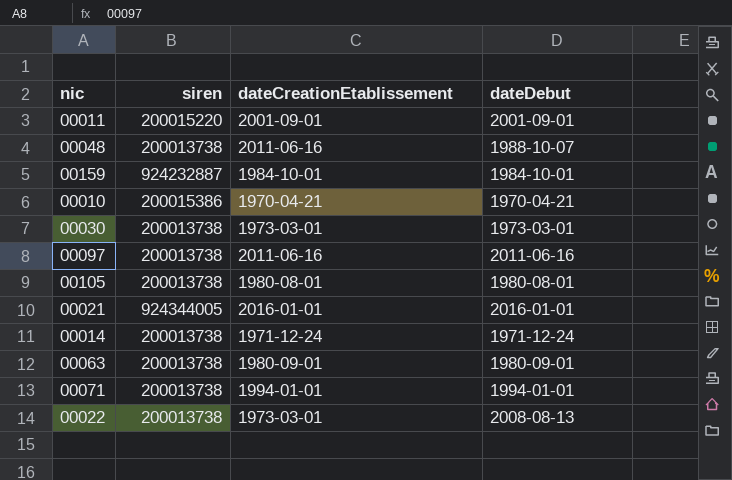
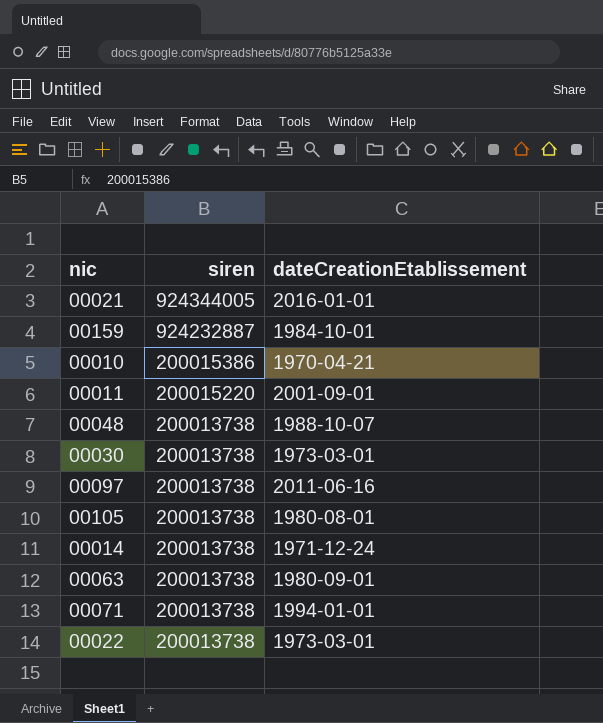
row order: none -> siren descending
column dateDebut | position: 4 -> none
00048 | dateCreationEtablissement: 2011-06-16 -> 1988-10-07

